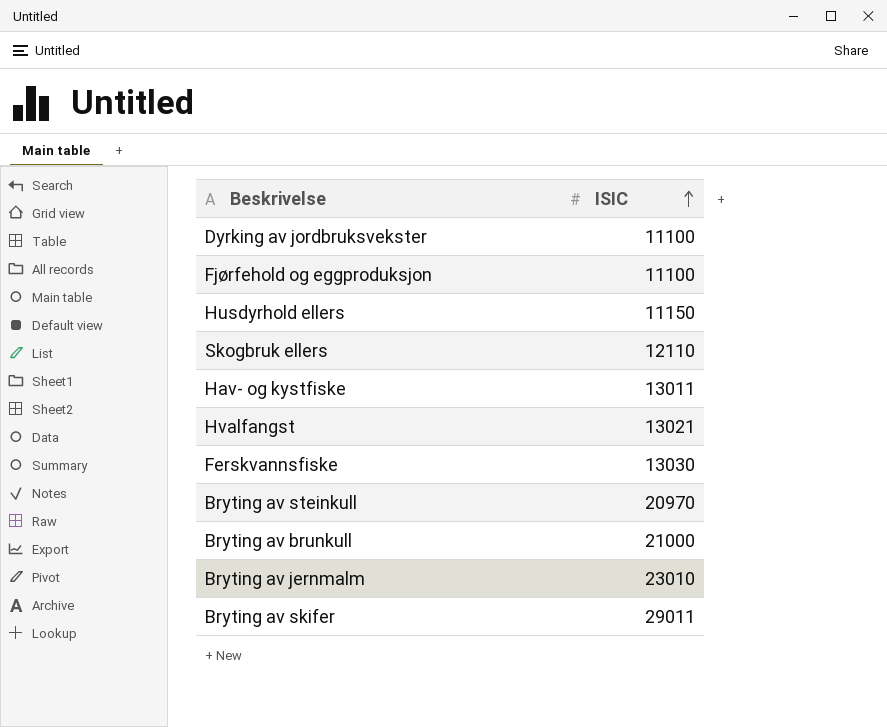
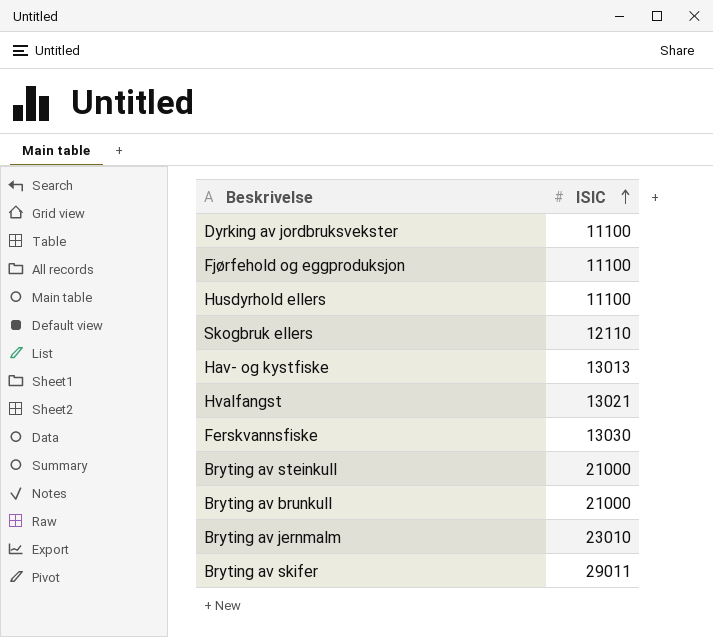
Husdyrhold ellers | ISIC: 11150 -> 11100
Hav- og kystfiske | ISIC: 13011 -> 13013
Bryting av steinkull | ISIC: 20970 -> 21000

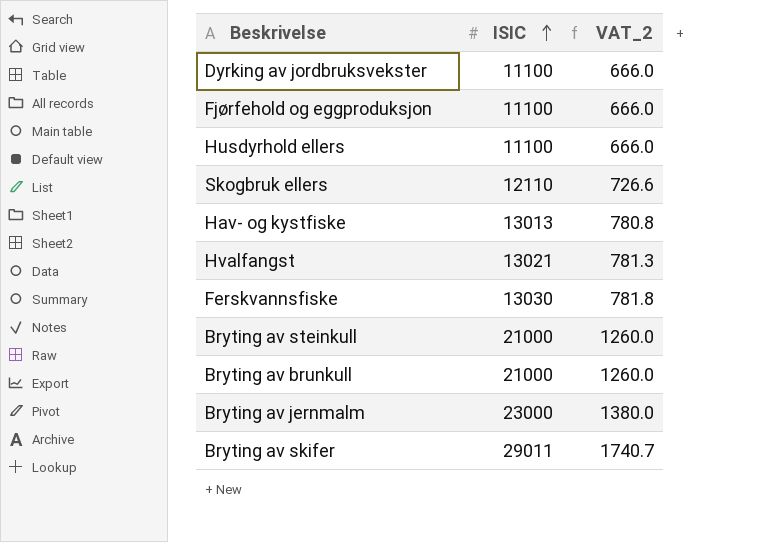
column VAT_2 | formula: none -> [ISIC] * 0.06
Bryting av jernmalm | ISIC: 23010 -> 23000

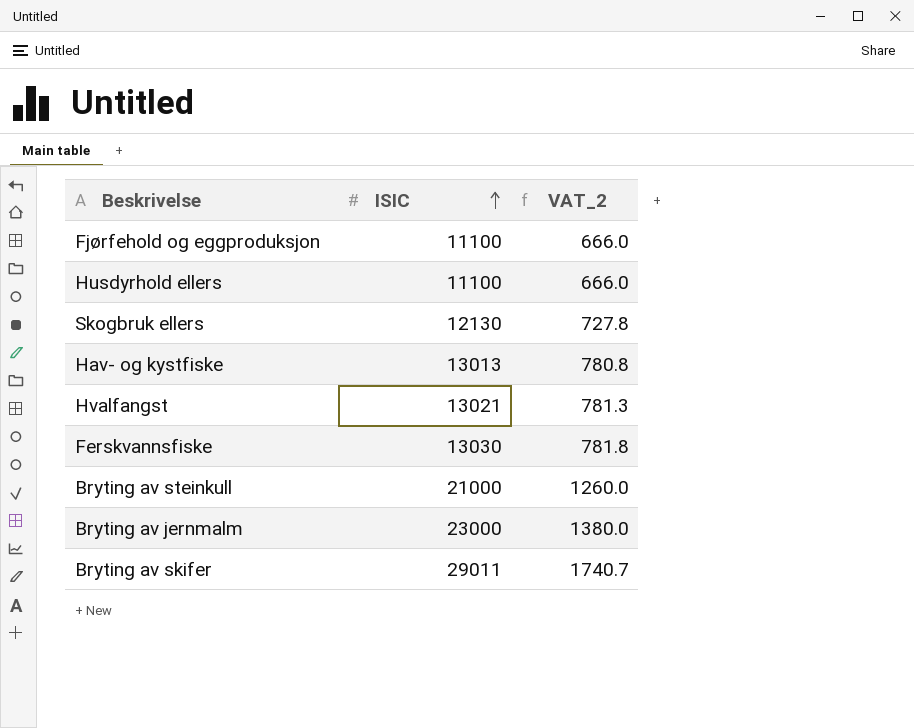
row Dyrking av jordbruksvekster: 11100 | 666.0 -> none
row Bryting av brunkull: 21000 | 1260.0 -> none
Skogbruk ellers | ISIC: 12110 -> 12130
Skogbruk ellers | VAT_2: 726.6 -> 727.8

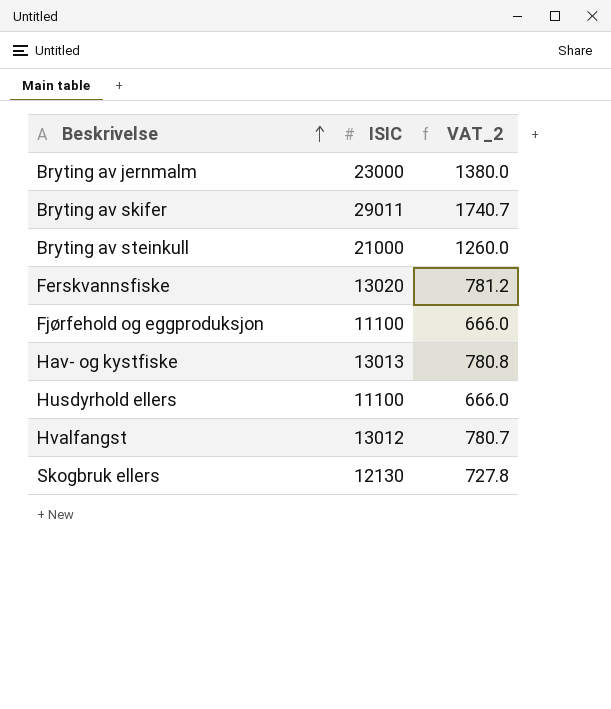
row order: ISIC ascending -> Beskrivelse ascending
Ferskvannsfiske | ISIC: 13030 -> 13020
Ferskvannsfiske | VAT_2: 781.8 -> 781.2
Hvalfangst | ISIC: 13021 -> 13012
Hvalfangst | VAT_2: 781.3 -> 780.7

